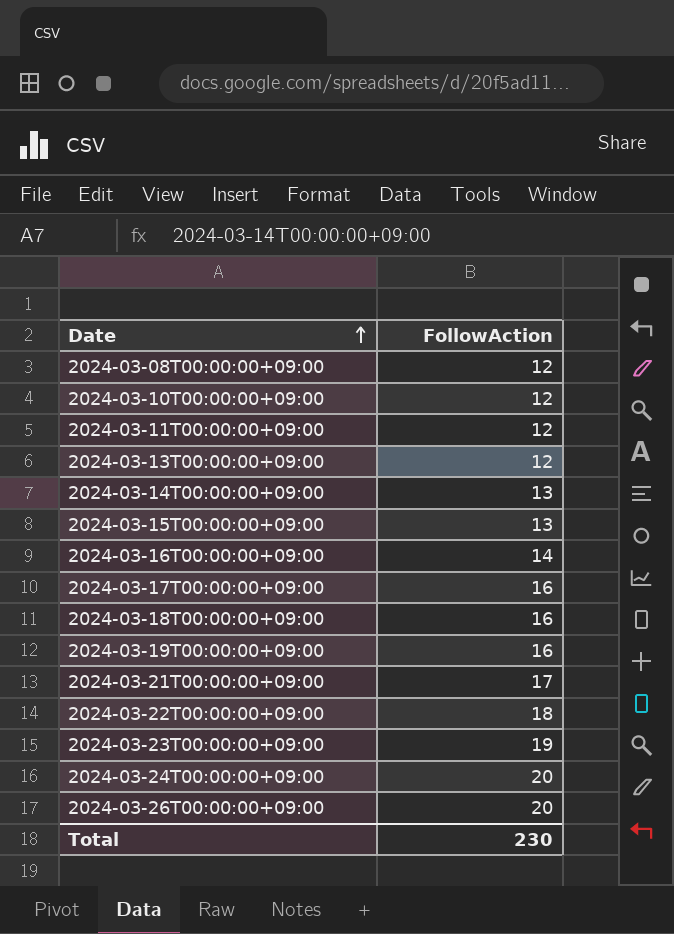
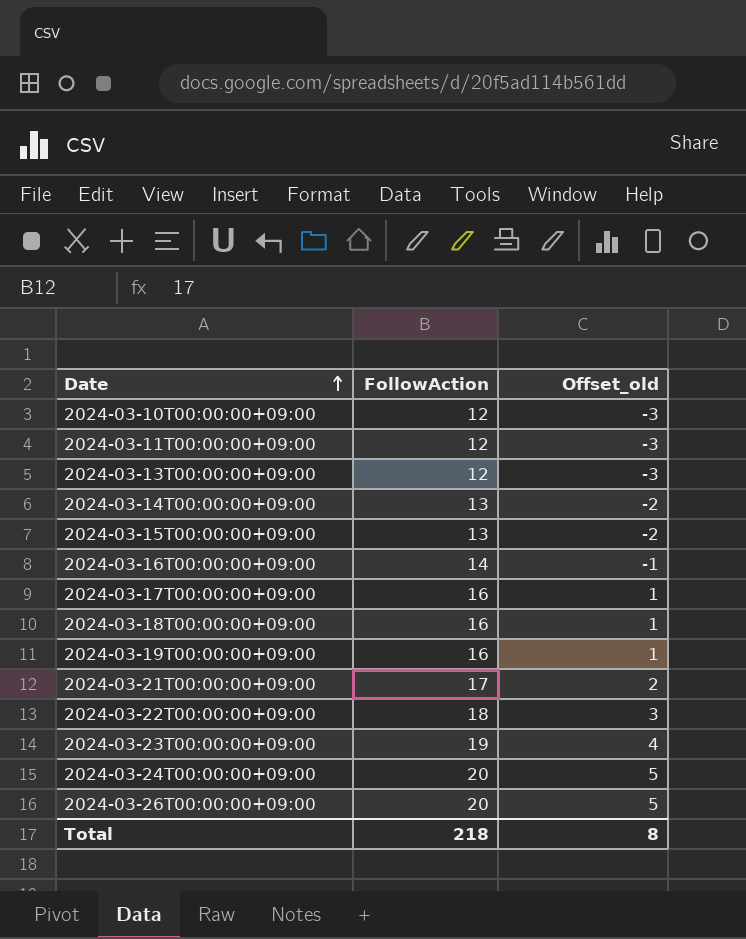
column Offset_old | formula: none -> [FollowAction] - 15
row 2024-03-08T00:00:00+09:00: 12 -> none
Total | FollowAction: 230 -> 218

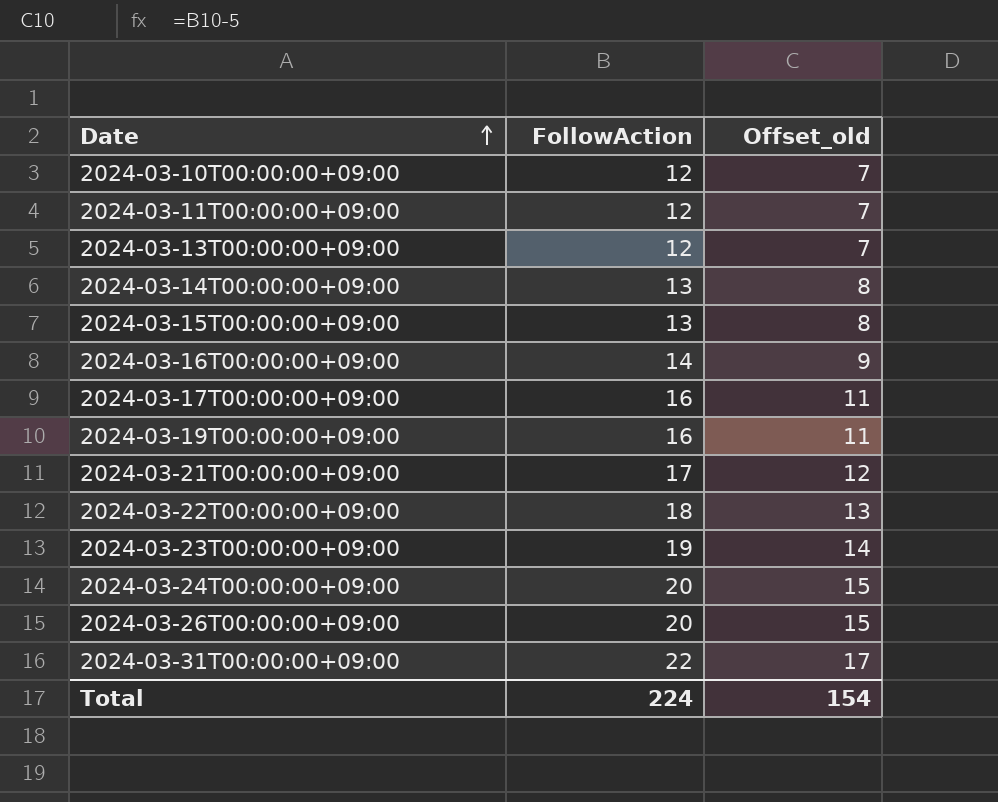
column Offset_old | formula: [FollowAction] - 15 -> [FollowAction] - 5
row 2024-03-18T00:00:00+09:00: 16 | 1 -> none
row 2024-03-31T00:00:00+09:00: none -> 22 | 17
Total | FollowAction: 218 -> 224
Total | Offset_old: 8 -> 154

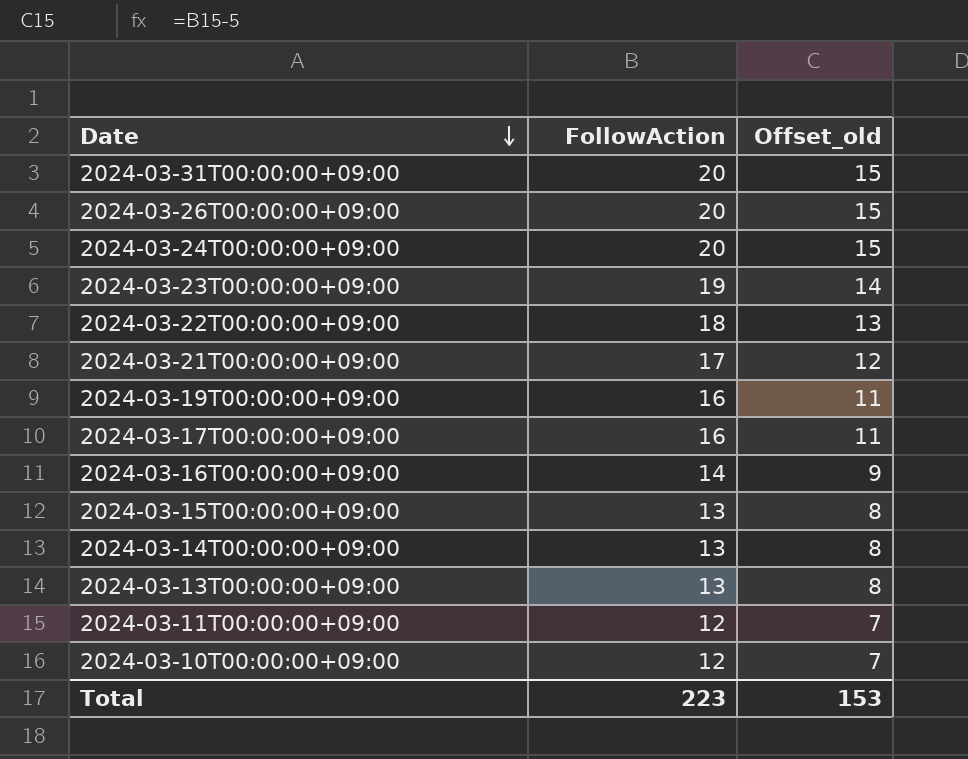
row order: Date ascending -> Date descending
2024-03-31T00:00:00+09:00 | FollowAction: 22 -> 20
2024-03-31T00:00:00+09:00 | Offset_old: 17 -> 15
2024-03-13T00:00:00+09:00 | FollowAction: 12 -> 13
2024-03-13T00:00:00+09:00 | Offset_old: 7 -> 8
Total | FollowAction: 224 -> 223
Total | Offset_old: 154 -> 153

